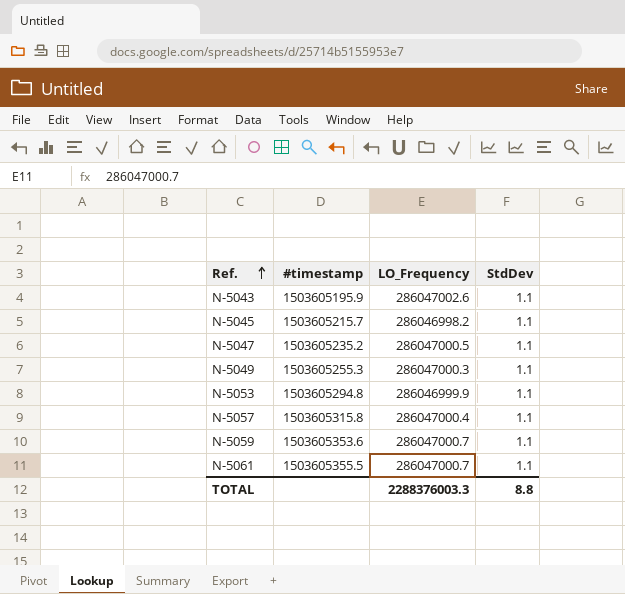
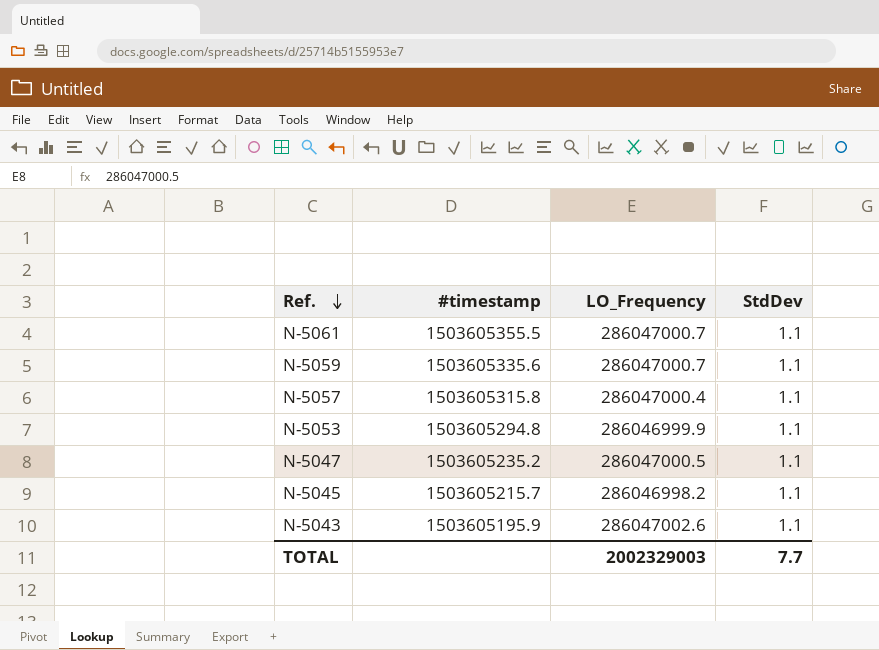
row order: Ref. ascending -> Ref. descending
row N-5049: 1503605255.3 | 286047000.3 | 1.1 -> none
N-5059 | #timestamp: 1503605353.6 -> 1503605335.6
TOTAL | LO_Frequency: 2288376003.3 -> 2002329003
TOTAL | StdDev: 8.8 -> 7.7

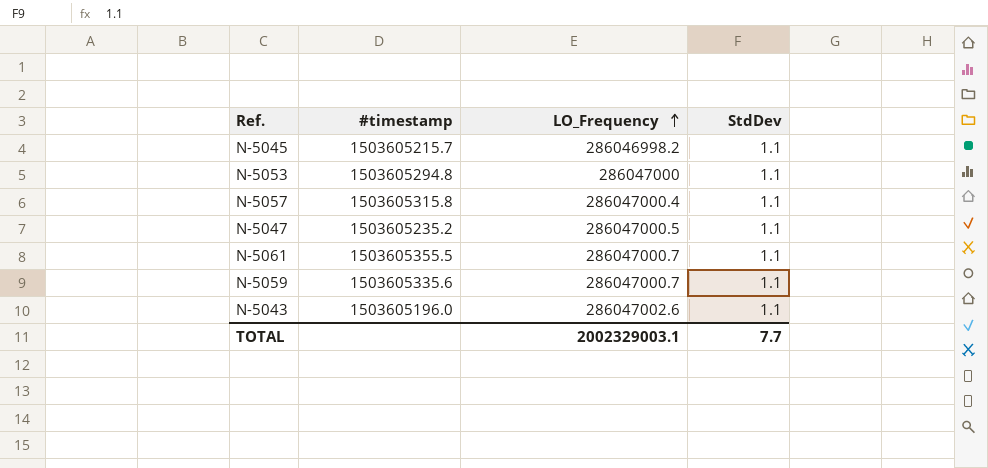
row order: Ref. descending -> LO_Frequency ascending
N-5053 | LO_Frequency: 286046999.9 -> 286047000
N-5043 | #timestamp: 1503605195.9 -> 1503605196.0
TOTAL | LO_Frequency: 2002329003 -> 2002329003.1

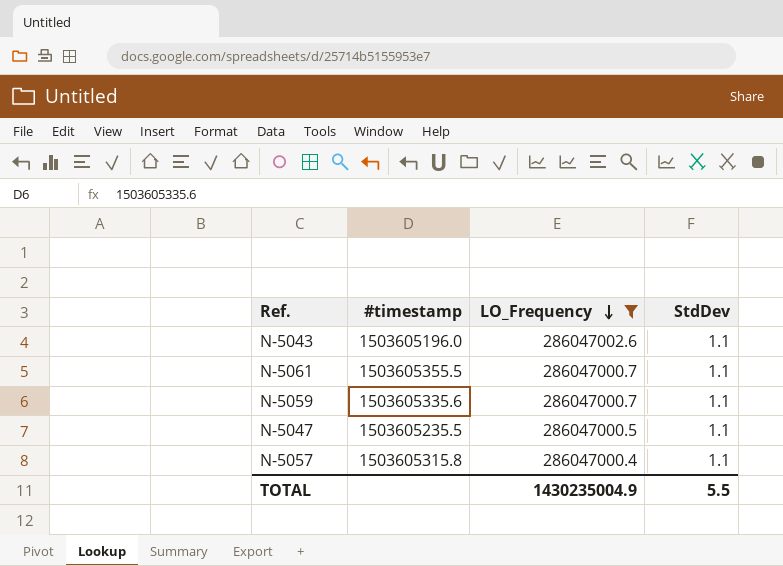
filter: none -> LO_Frequency >= 286047000.4
row order: LO_Frequency ascending -> LO_Frequency descending
N-5047 | #timestamp: 1503605235.2 -> 1503605235.5
TOTAL | LO_Frequency: 2002329003.1 -> 1430235004.9
TOTAL | StdDev: 7.7 -> 5.5

